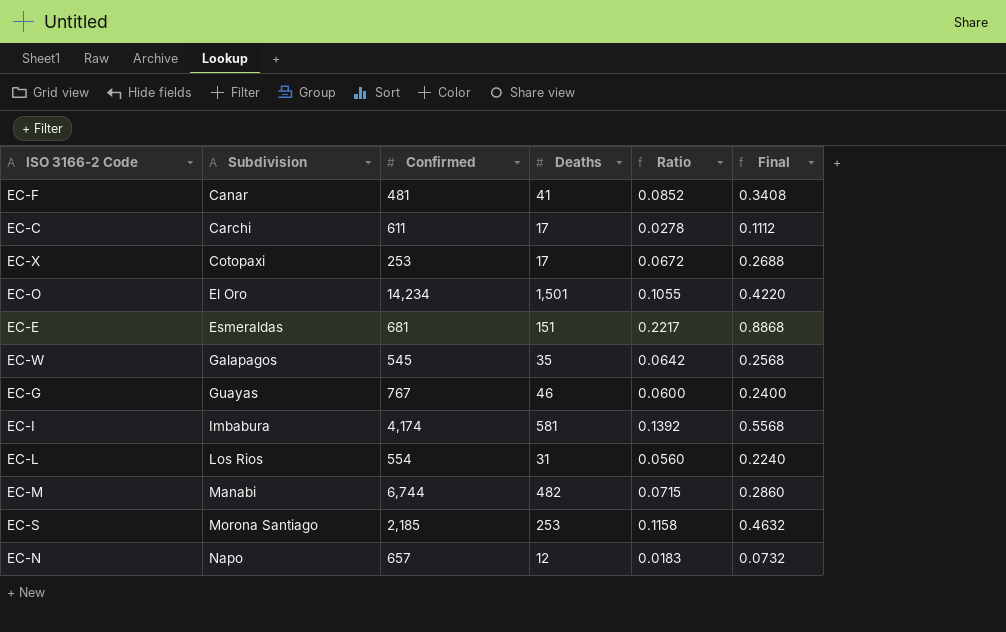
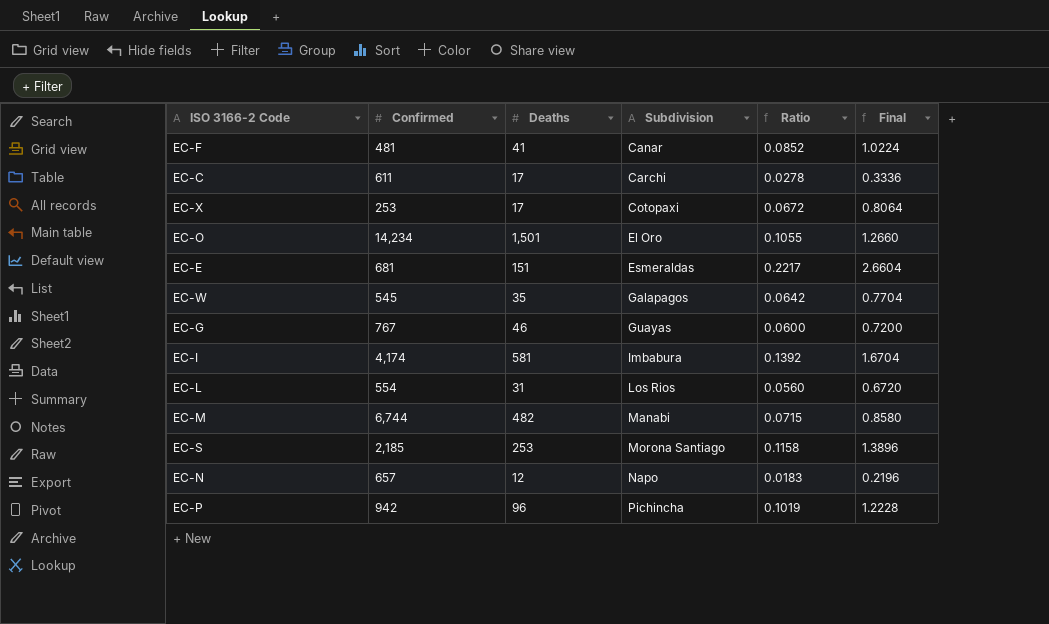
column Subdivision | position: 2 -> 4
column Final | formula: [Ratio] * 4 -> [Ratio] * 12
row EC-P: none -> 942 | 96 | Pichincha | 0.1019 | 1.2228

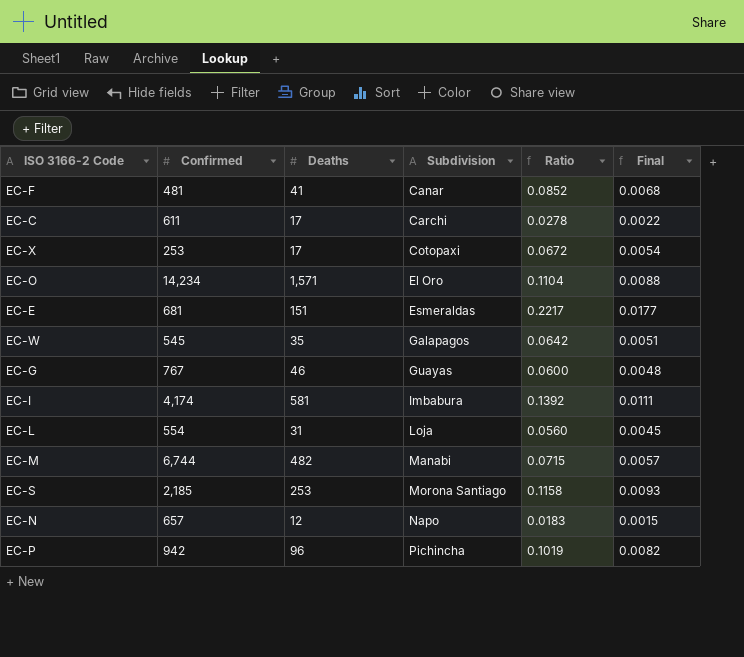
column Final | formula: [Ratio] * 12 -> [Ratio] * 0.08
EC-O | Deaths: 1,501 -> 1,571
EC-O | Ratio: 0.1055 -> 0.1104
EC-L | Subdivision: Los Rios -> Loja

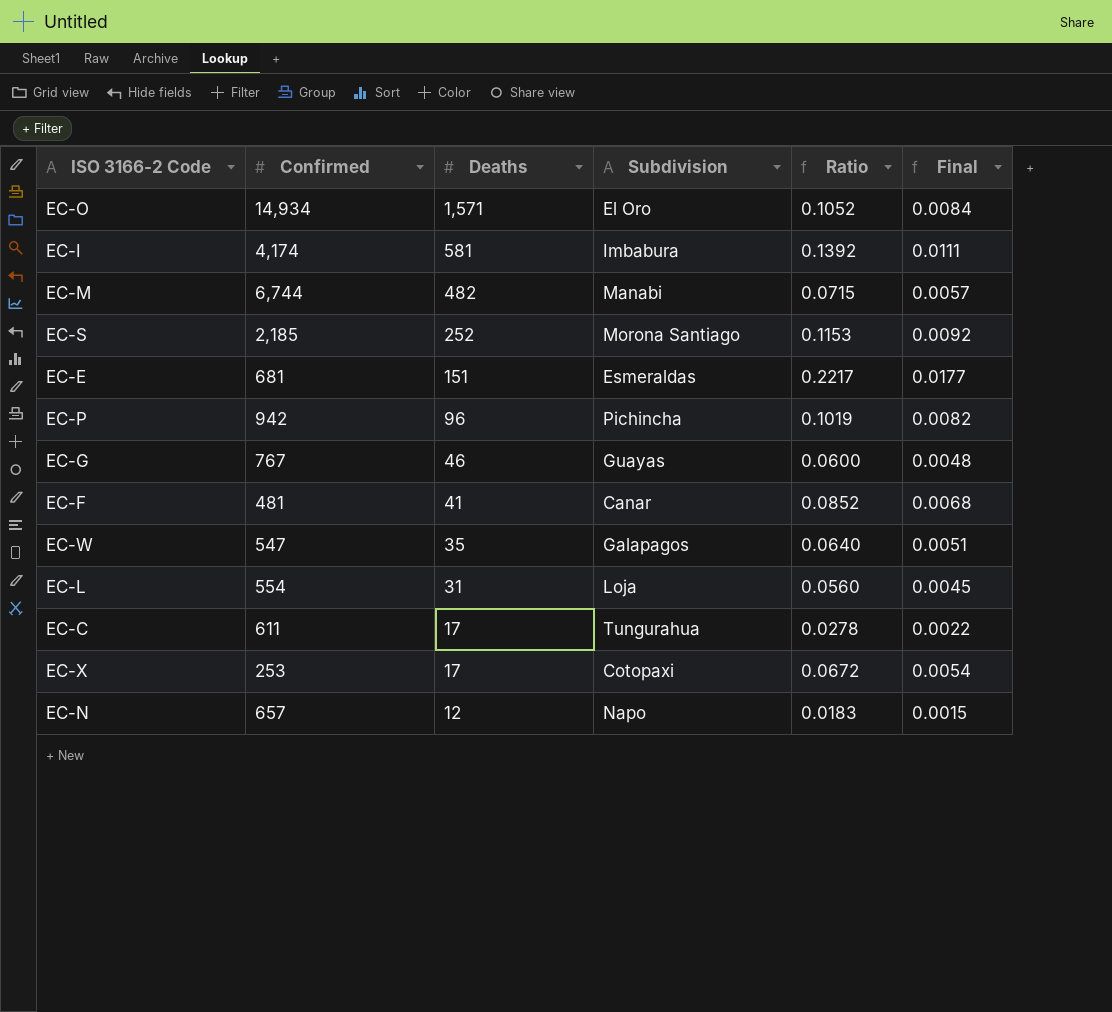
row order: Subdivision ascending -> Deaths descending
EC-O | Confirmed: 14,234 -> 14,934
EC-O | Ratio: 0.1104 -> 0.1052
EC-O | Final: 0.0088 -> 0.0084
EC-S | Deaths: 253 -> 252
EC-S | Ratio: 0.1158 -> 0.1153
EC-S | Final: 0.0093 -> 0.0092
EC-W | Confirmed: 545 -> 547
EC-W | Ratio: 0.0642 -> 0.0640
EC-C | Subdivision: Carchi -> Tungurahua

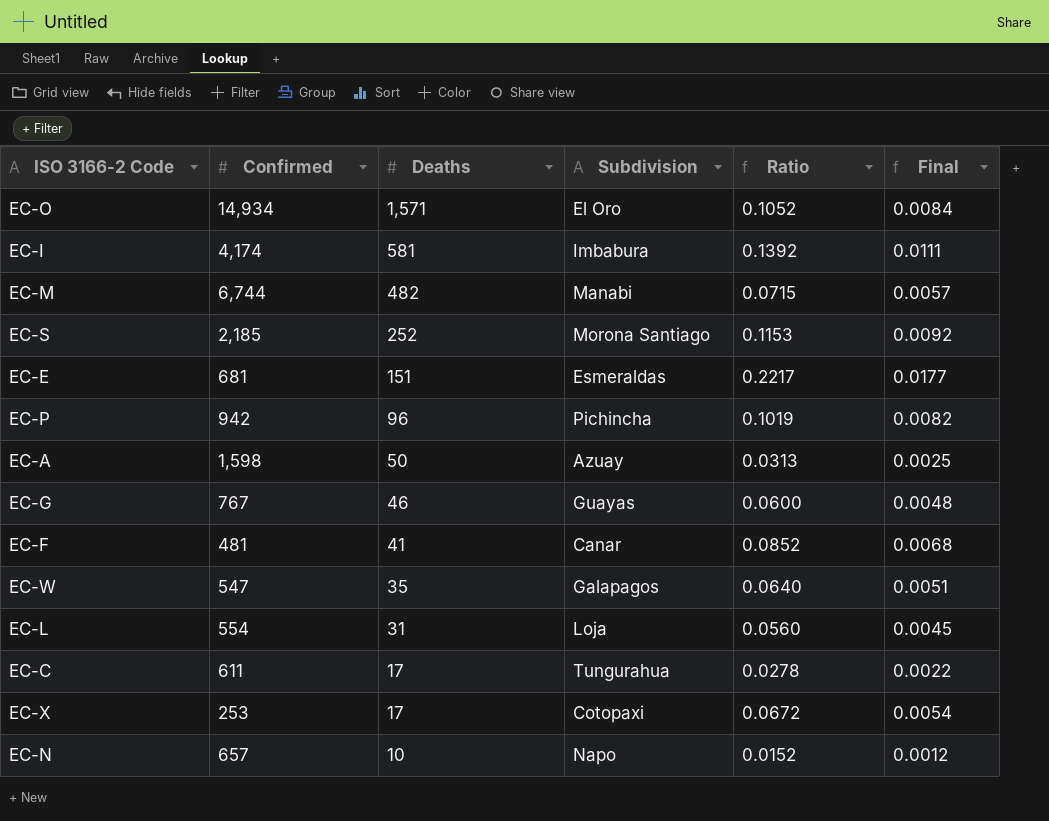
row EC-A: none -> 1,598 | 50 | Azuay | 0.0313 | 0.0025
EC-N | Deaths: 12 -> 10
EC-N | Ratio: 0.0183 -> 0.0152
EC-N | Final: 0.0015 -> 0.0012

